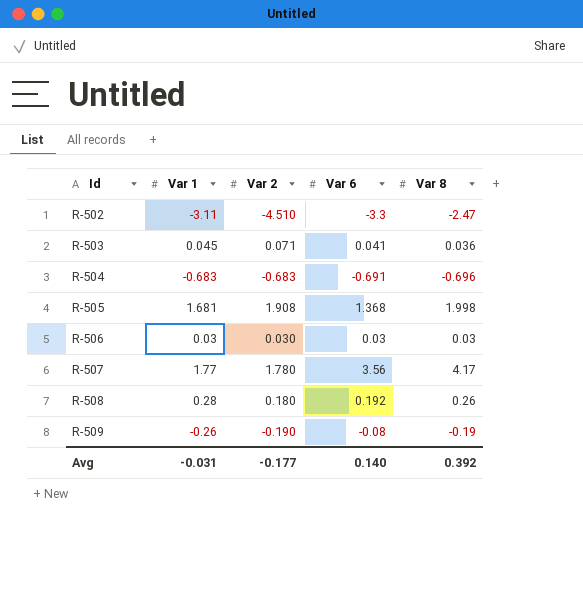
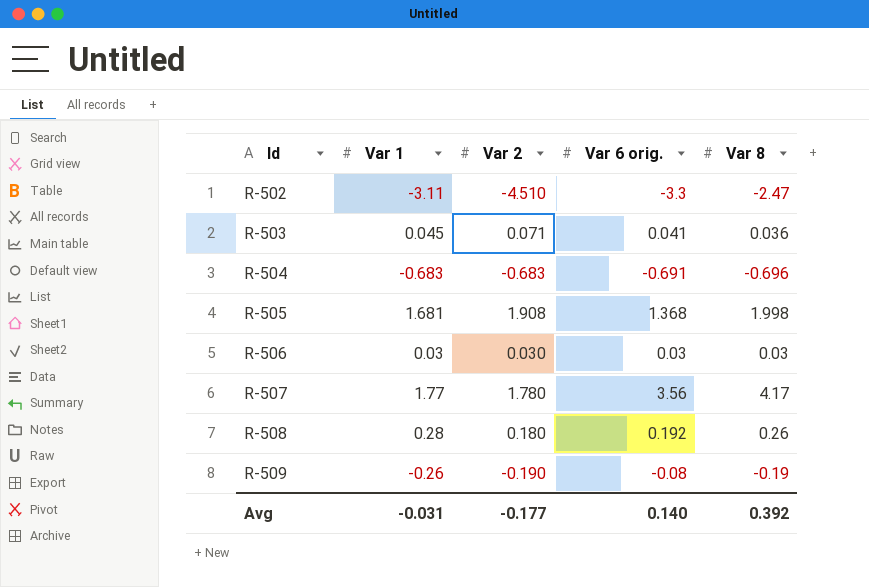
column name: Var 6 -> Var 6 orig.

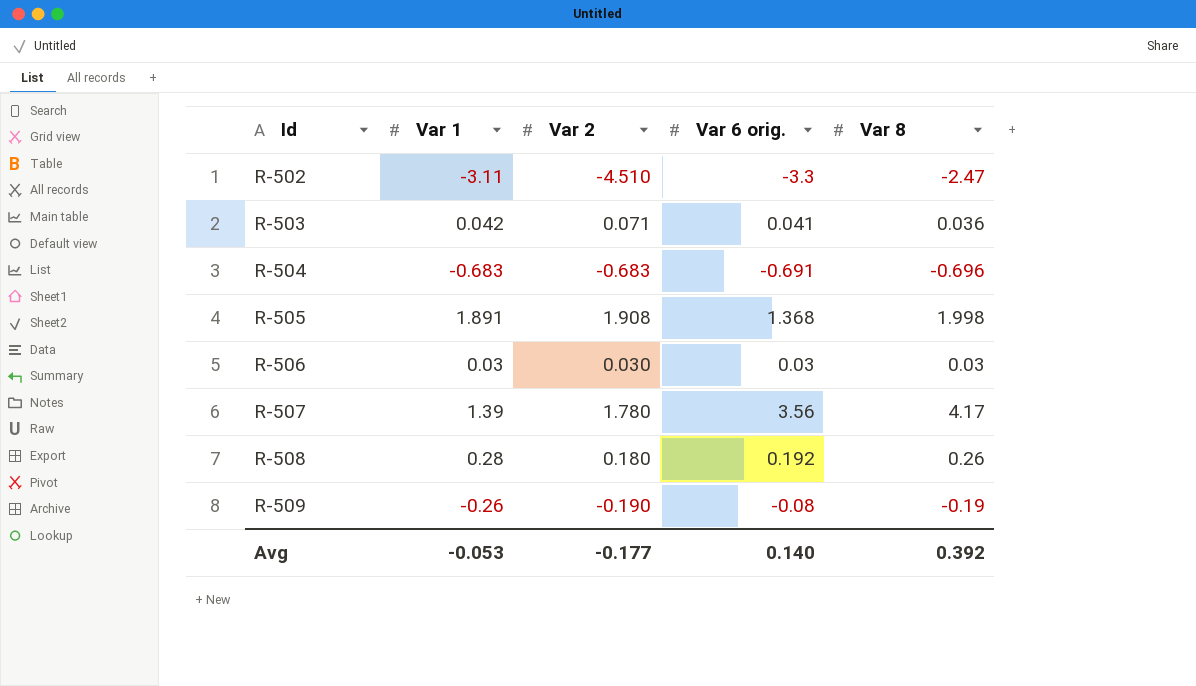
R-503 | Var 1: 0.045 -> 0.042
R-505 | Var 1: 1.681 -> 1.891
R-507 | Var 1: 1.77 -> 1.39
Avg | Var 1: -0.031 -> -0.053

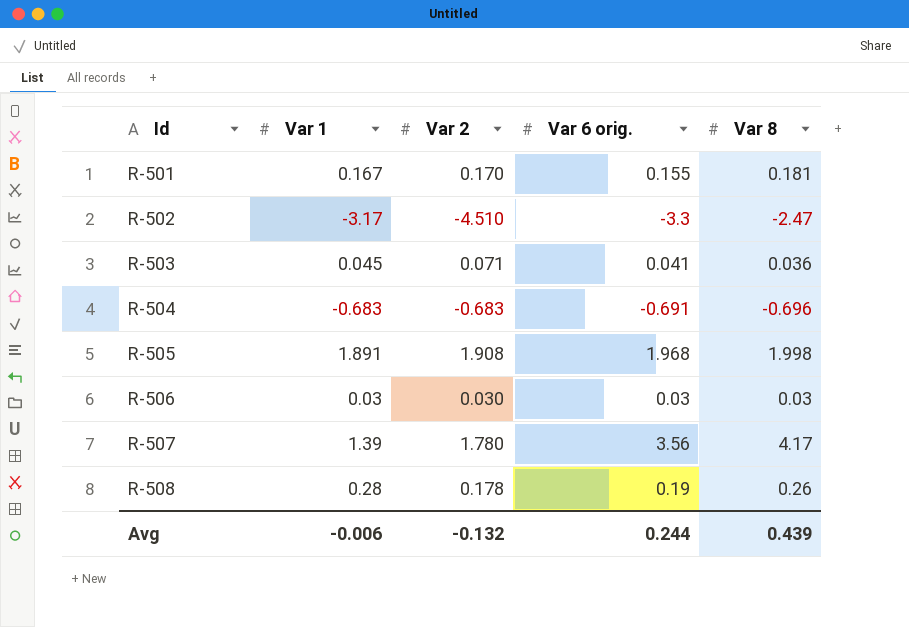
row R-509: -0.26 | -0.190 | -0.08 | -0.19 -> none
row R-501: none -> 0.167 | 0.170 | 0.155 | 0.181
R-502 | Var 1: -3.11 -> -3.17
R-503 | Var 1: 0.042 -> 0.045
R-505 | Var 6 orig.: 1.368 -> 1.968
R-508 | Var 2: 0.180 -> 0.178
R-508 | Var 6 orig.: 0.192 -> 0.19
Avg | Var 1: -0.053 -> -0.006
Avg | Var 2: -0.177 -> -0.132
Avg | Var 6 orig.: 0.140 -> 0.244
Avg | Var 8: 0.392 -> 0.439

